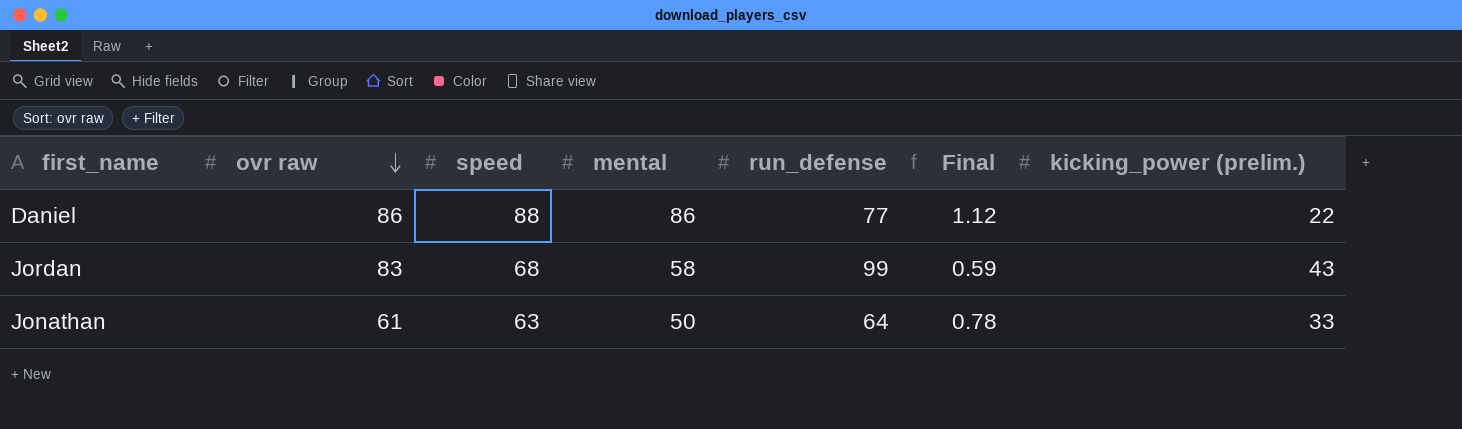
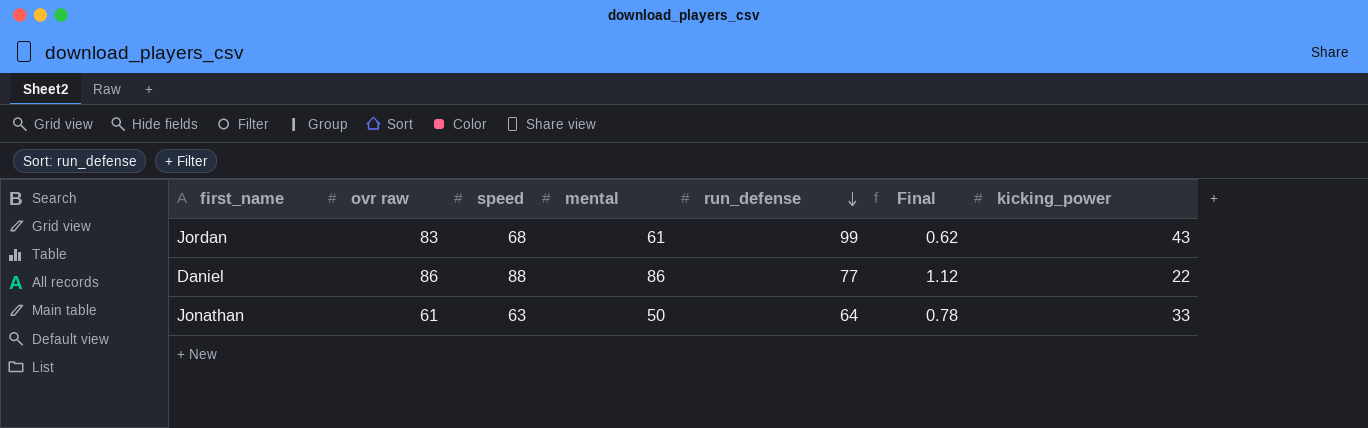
row order: ovr raw descending -> run_defense descending
column name: kicking_power (prelim.) -> kicking_power
Jordan | mental: 58 -> 61
Jordan | Final: 0.59 -> 0.62

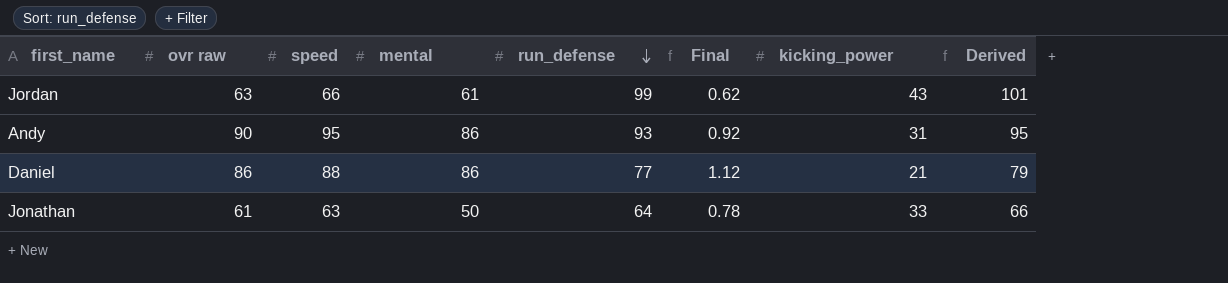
column Derived | formula: none -> [run_defense] + 2
Jordan | ovr raw: 83 -> 63
Jordan | speed: 68 -> 66
row Andy: none -> 90 | 95 | 86 | 93 | 0.92 | 31 | 95
Daniel | kicking_power: 22 -> 21

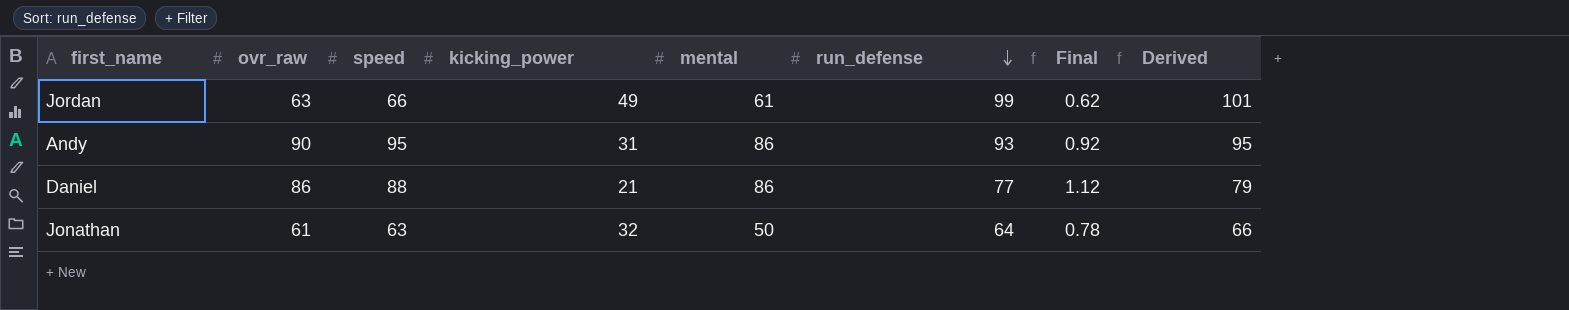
column name: ovr raw -> ovr_raw
column kicking_power | position: 7 -> 4
Jordan | kicking_power: 43 -> 49
Jonathan | kicking_power: 33 -> 32

